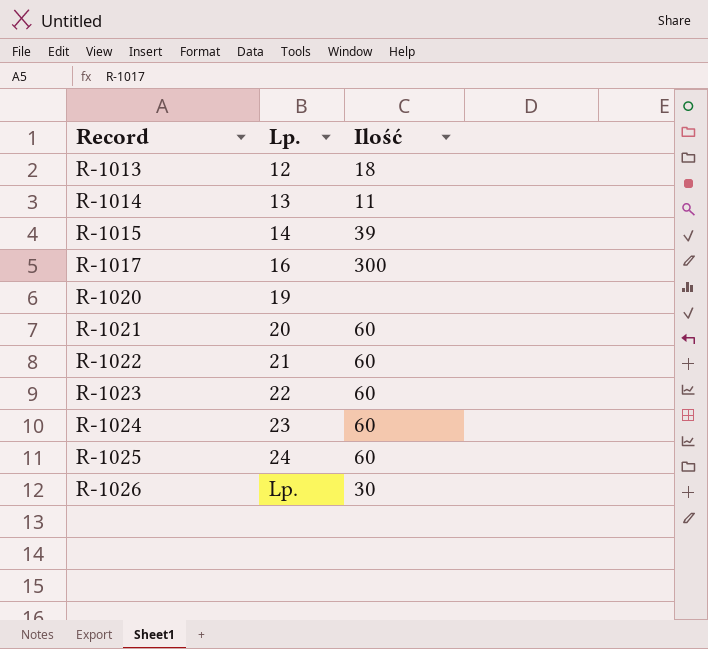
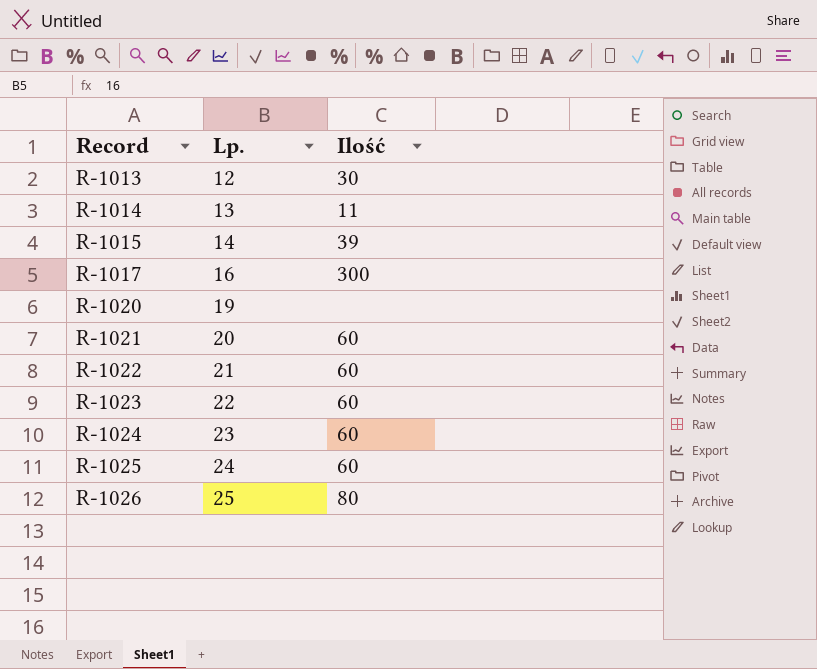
R-1013 | Ilość: 18 -> 30
R-1026 | Lp.: Lp. -> 25
R-1026 | Ilość: 30 -> 80

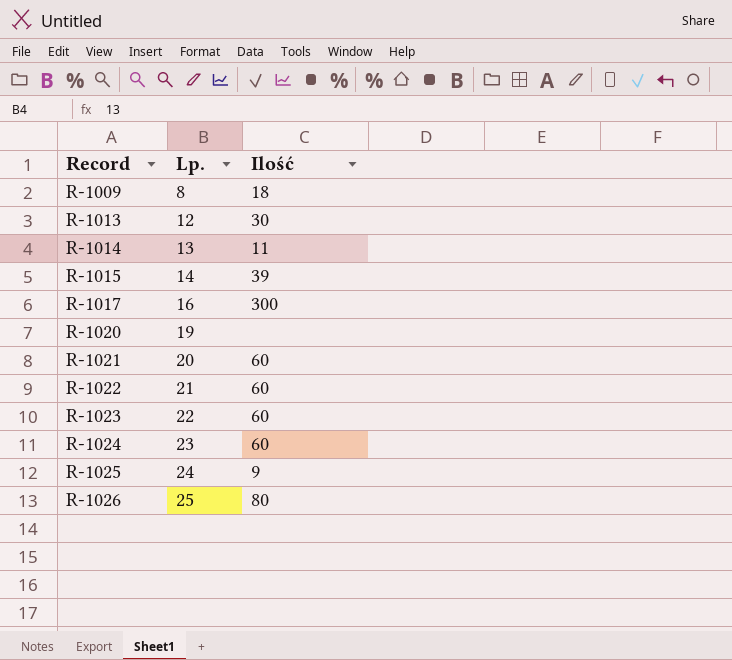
row R-1009: none -> 8 | 18
R-1025 | Ilość: 60 -> 9

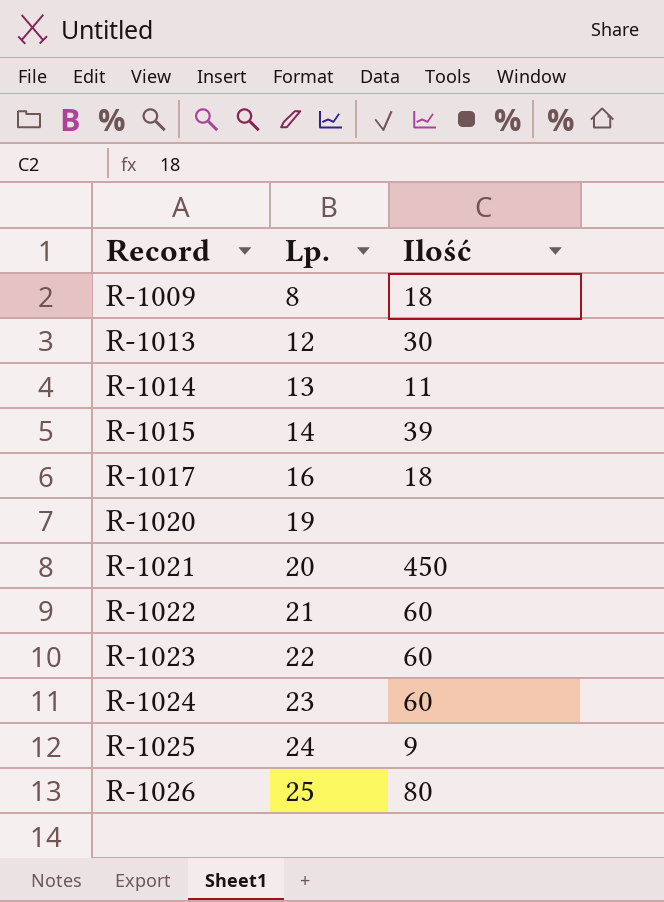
R-1017 | Ilość: 300 -> 18
R-1021 | Ilość: 60 -> 450

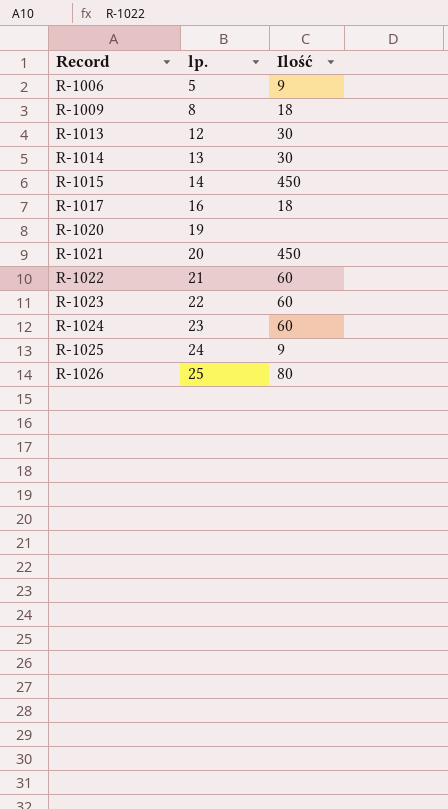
column name: Lp. -> lp.
row R-1006: none -> 5 | 9
R-1014 | Ilość: 11 -> 30
R-1015 | Ilość: 39 -> 450

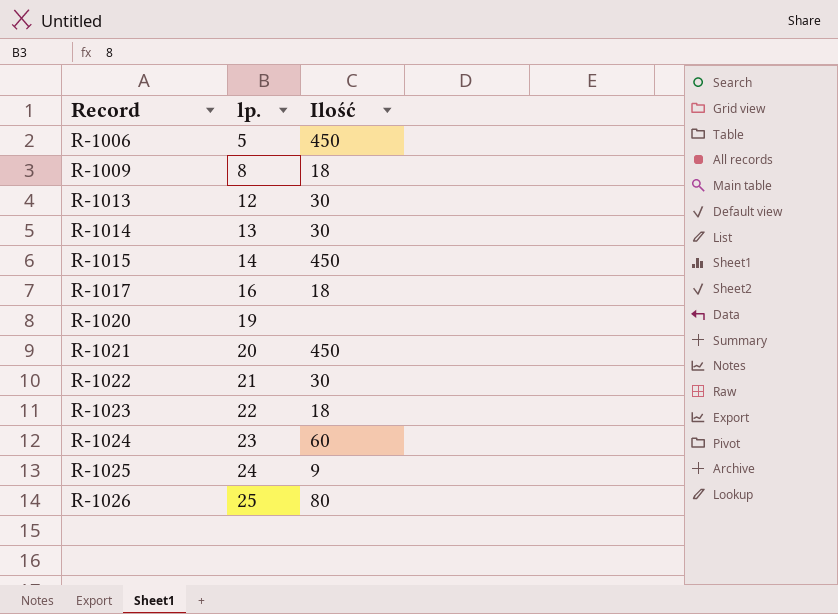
R-1006 | Ilość: 9 -> 450
R-1022 | Ilość: 60 -> 30
R-1023 | Ilość: 60 -> 18

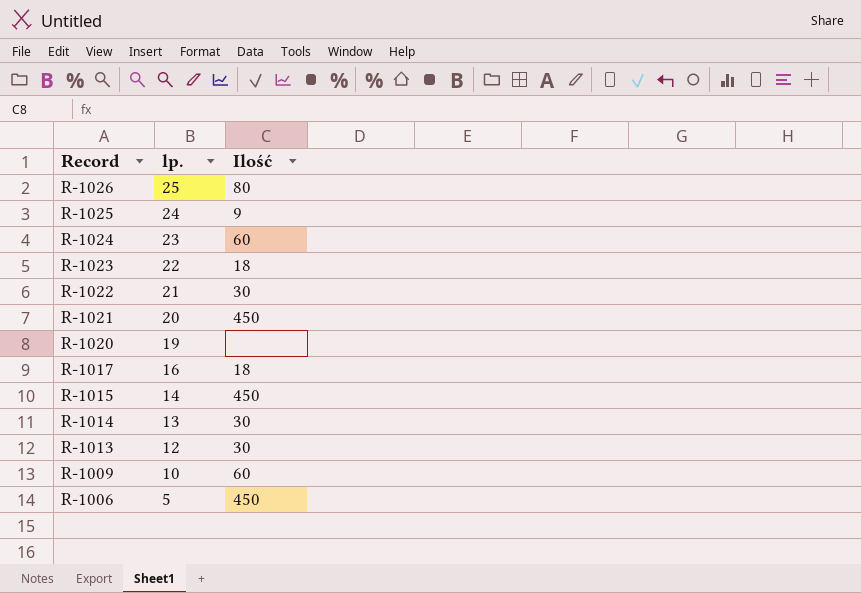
row order: Record ascending -> Record descending
R-1009 | lp.: 8 -> 10
R-1009 | Ilość: 18 -> 60

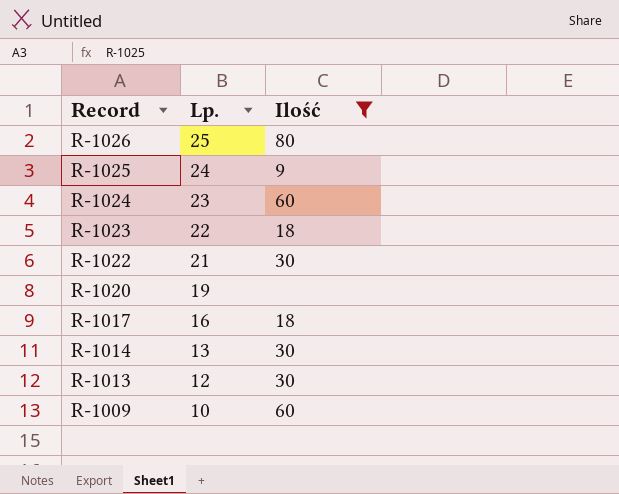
filter: none -> Ilość != 450
column name: lp. -> Lp.

